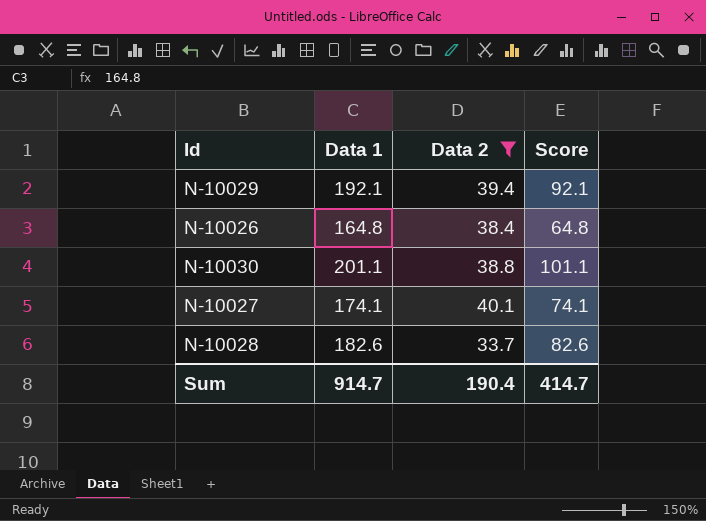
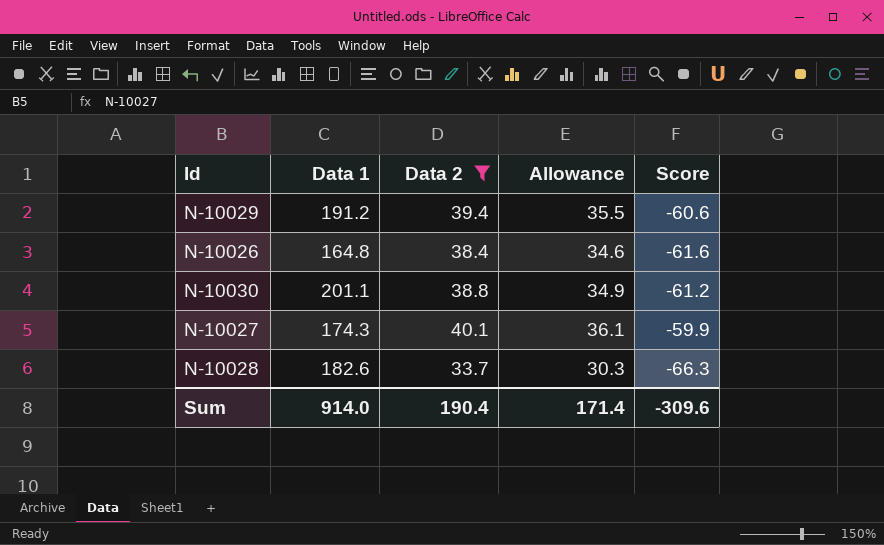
column Allowance | formula: none -> [Data 2] * 0.9
column Score | formula: [Data 1] - 100 -> [Data 2] - 100
N-10029 | Data 1: 192.1 -> 191.2
N-10027 | Data 1: 174.1 -> 174.3
Sum | Data 1: 914.7 -> 914.0
Sum | Score: 414.7 -> -309.6

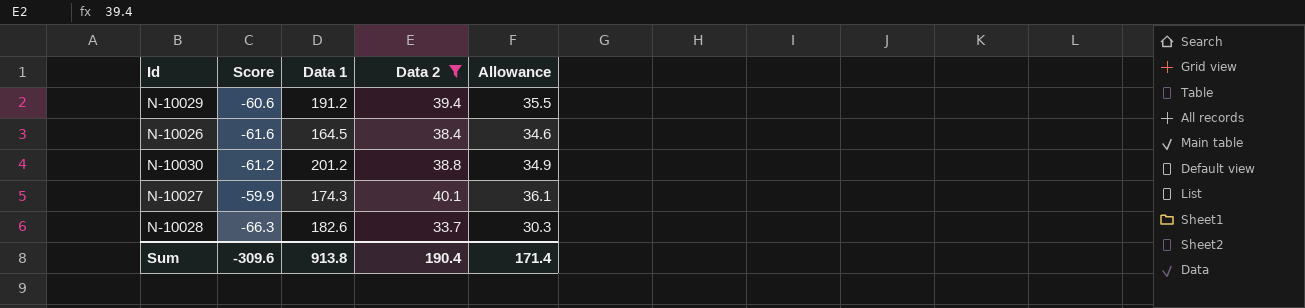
column Score | position: 5 -> 2
N-10026 | Data 1: 164.8 -> 164.5
N-10030 | Data 1: 201.1 -> 201.2
Sum | Data 1: 914.0 -> 913.8

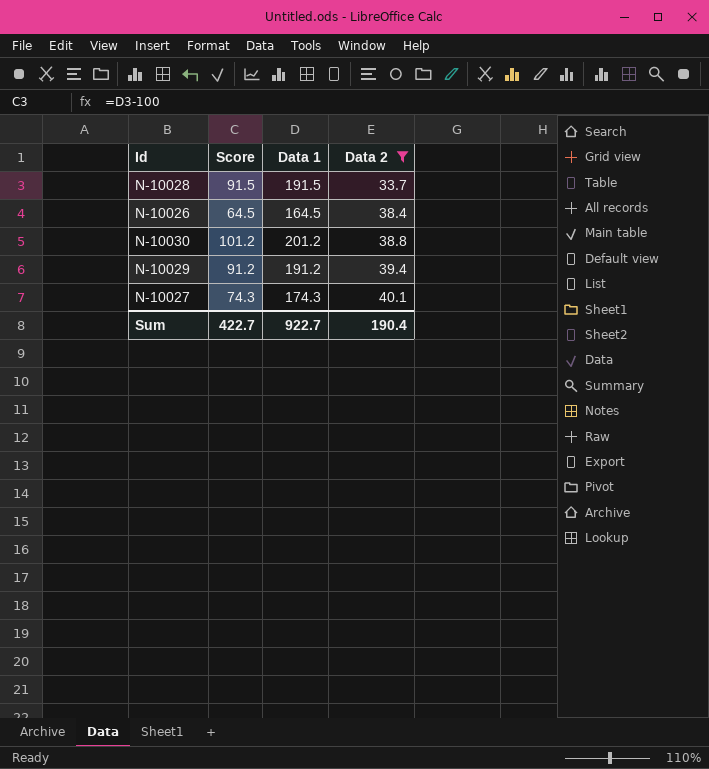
row order: none -> Data 2 ascending
column Allowance | formula: [Data 2] * 0.9 -> none
column Score | formula: [Data 2] - 100 -> [Data 1] - 100
N-10028 | Data 1: 182.6 -> 191.5
Sum | Score: -309.6 -> 422.7
Sum | Data 1: 913.8 -> 922.7

